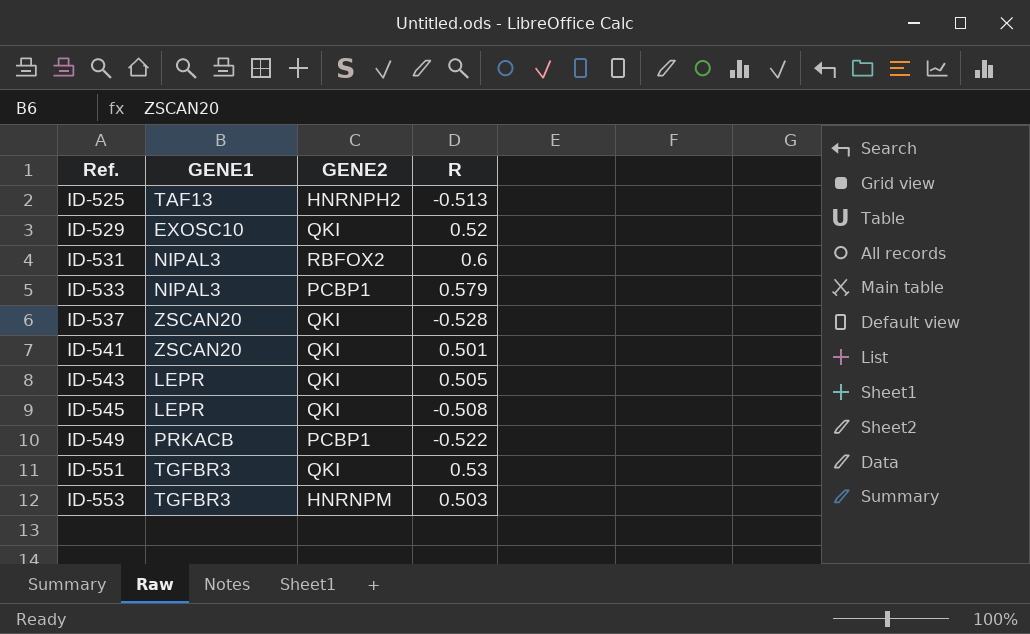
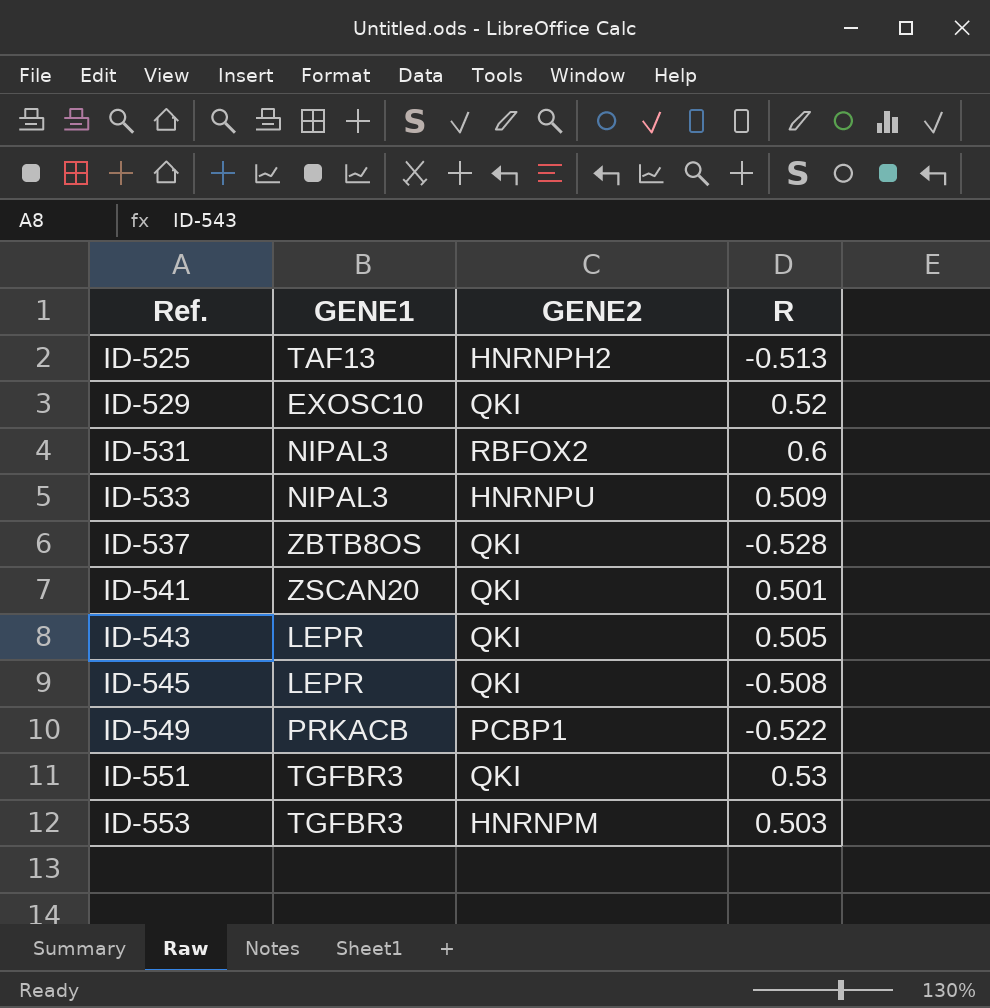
ID-533 | GENE2: PCBP1 -> HNRNPU
ID-533 | R: 0.579 -> 0.509
ID-537 | GENE1: ZSCAN20 -> ZBTB8OS

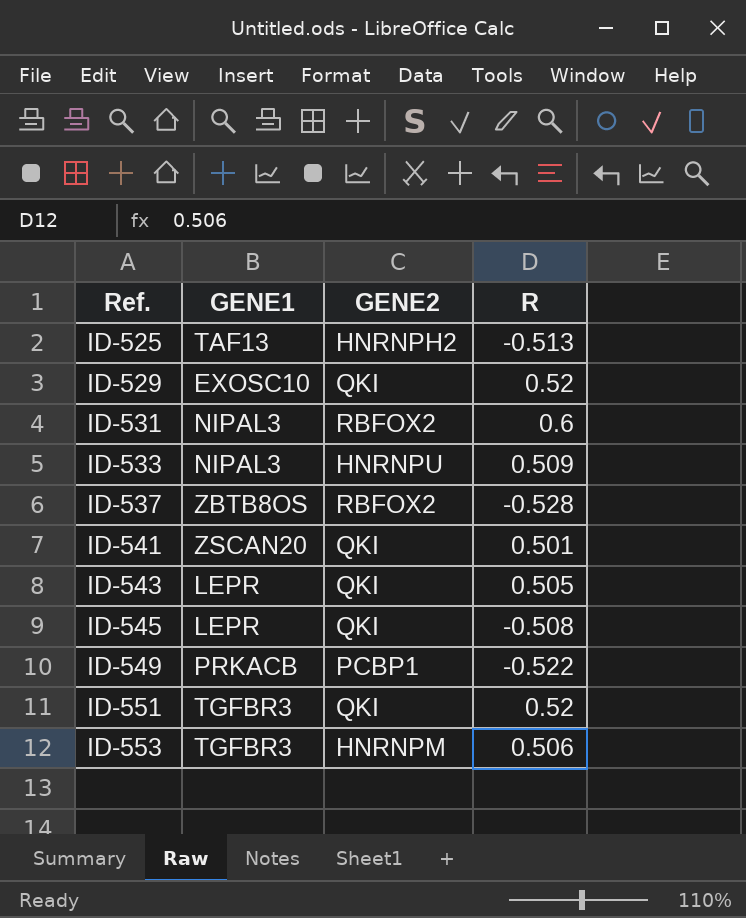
ID-537 | GENE2: QKI -> RBFOX2
ID-551 | R: 0.53 -> 0.52
ID-553 | R: 0.503 -> 0.506

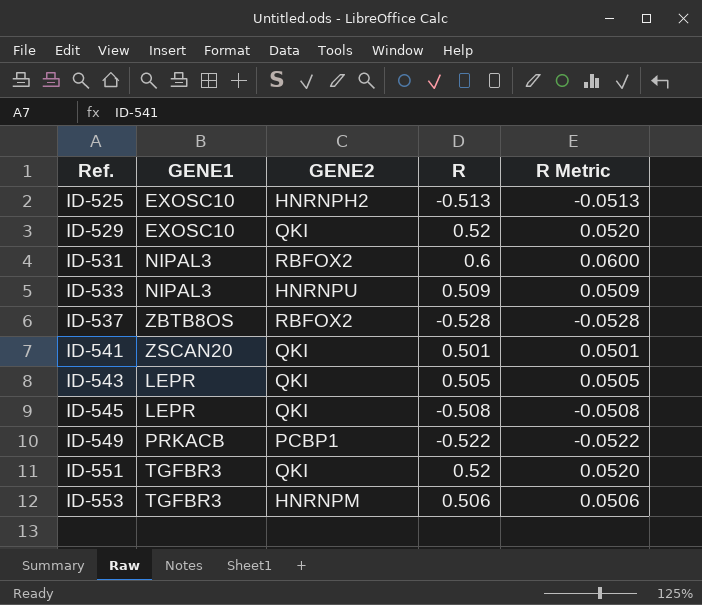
column R Metric | formula: none -> [R] * 0.1
ID-525 | GENE1: TAF13 -> EXOSC10

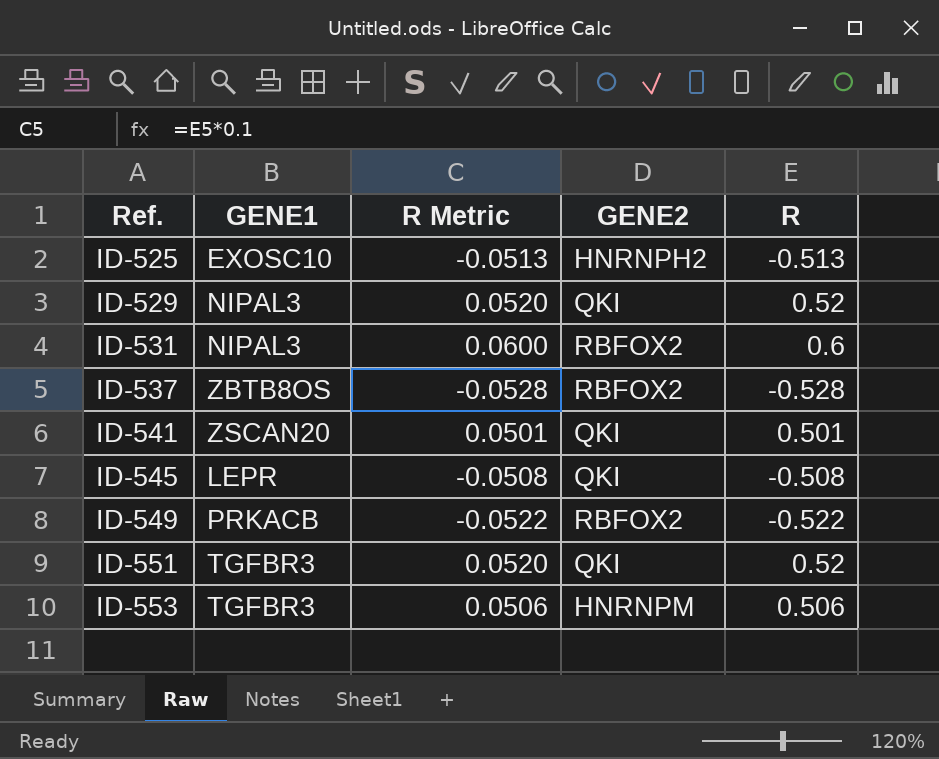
column R Metric | position: 5 -> 3
row ID-533: NIPAL3 | HNRNPU | 0.509 | 0.0509 -> none
row ID-543: LEPR | QKI | 0.505 | 0.0505 -> none
ID-529 | GENE1: EXOSC10 -> NIPAL3
ID-549 | GENE2: PCBP1 -> RBFOX2

